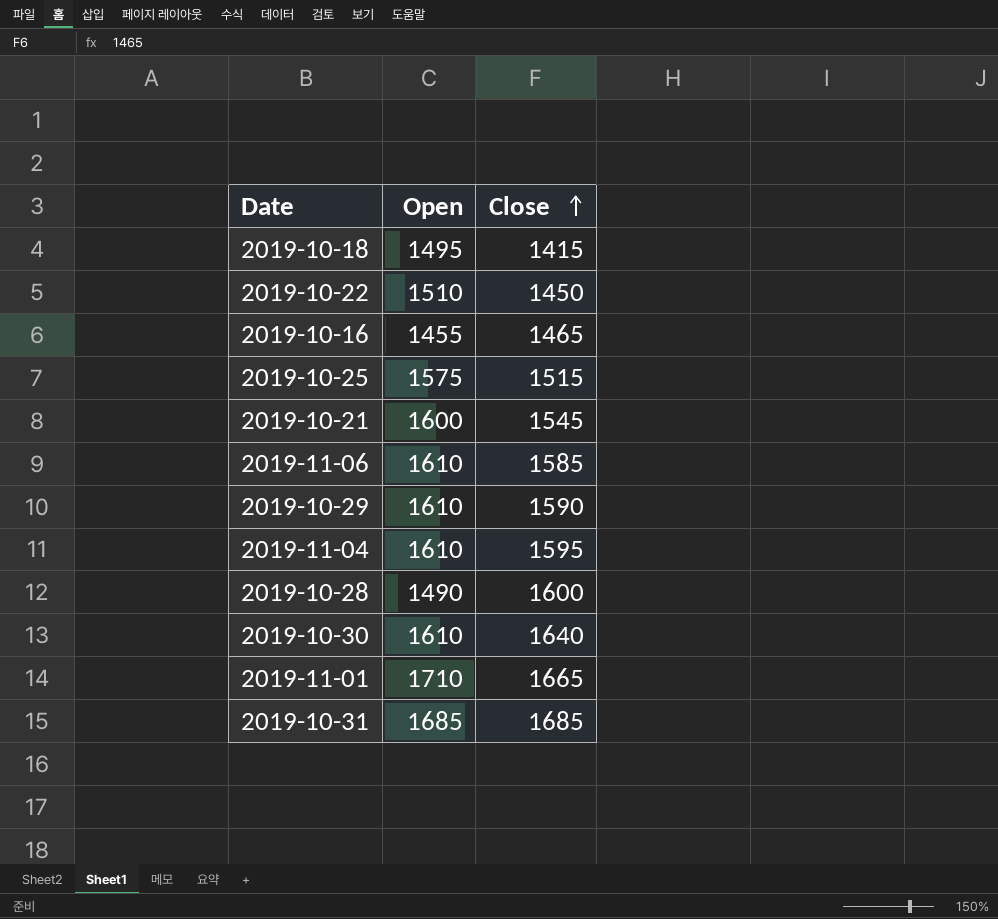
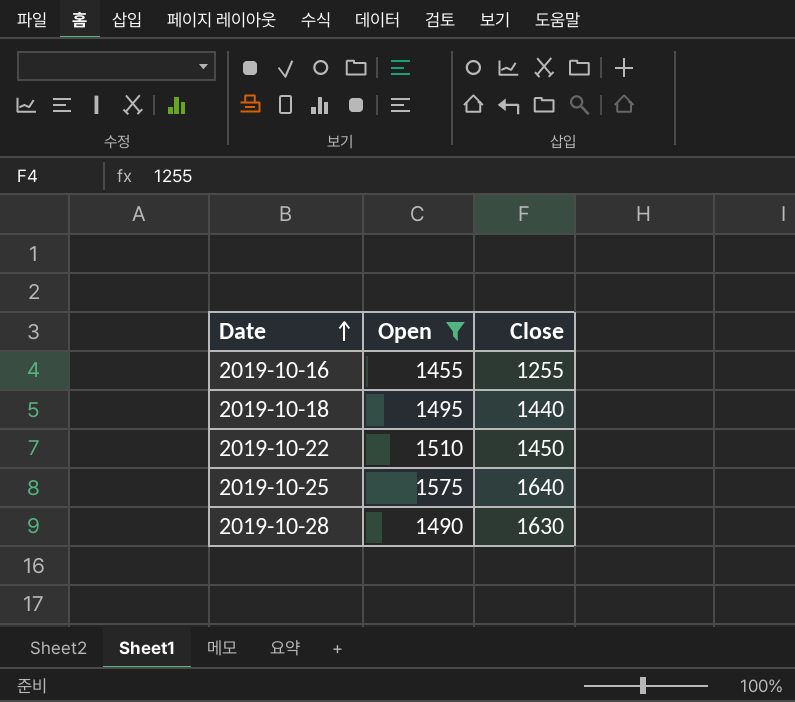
filter: none -> Open <= 1575
row order: Close ascending -> Date ascending
2019-10-16 | Close: 1465 -> 1255
2019-10-18 | Close: 1415 -> 1440
2019-10-25 | Close: 1515 -> 1640
2019-10-28 | Close: 1600 -> 1630

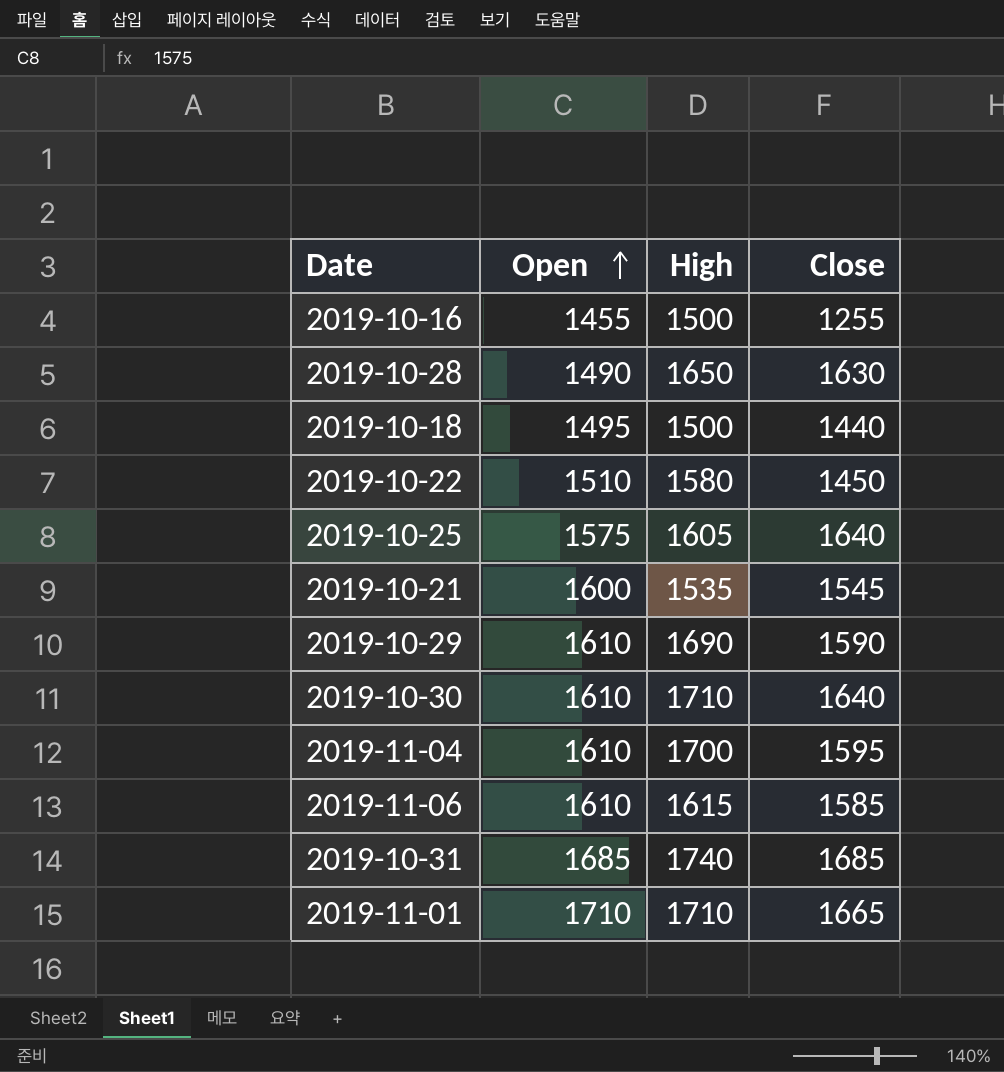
filter: Open <= 1575 -> none
row order: Date ascending -> Open ascending
column High | position: none -> 3

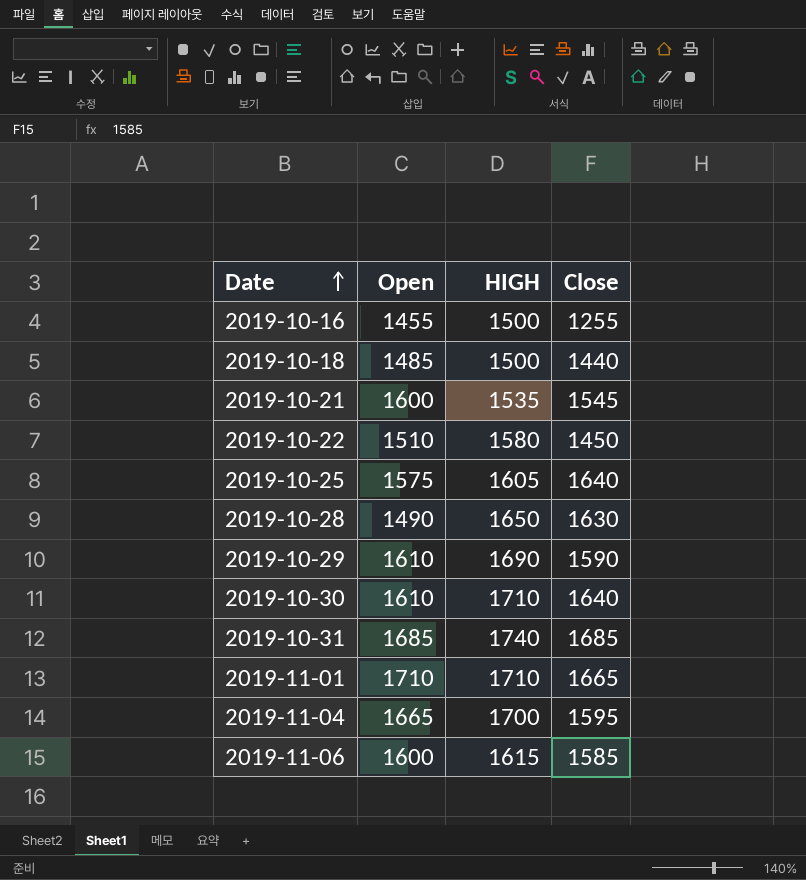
row order: Open ascending -> Date ascending
column name: High -> HIGH
2019-10-18 | Open: 1495 -> 1485
2019-11-04 | Open: 1610 -> 1665
2019-11-06 | Open: 1610 -> 1600

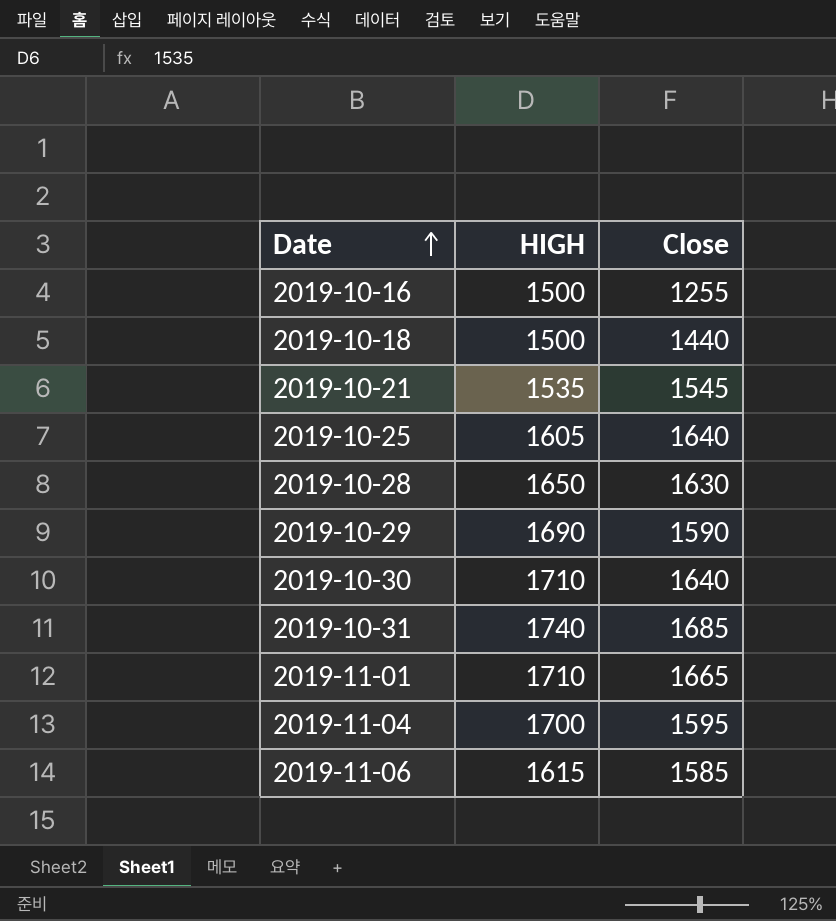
column Open | position: 2 -> none
row 2019-10-22: 1510 | 1580 | 1450 -> none

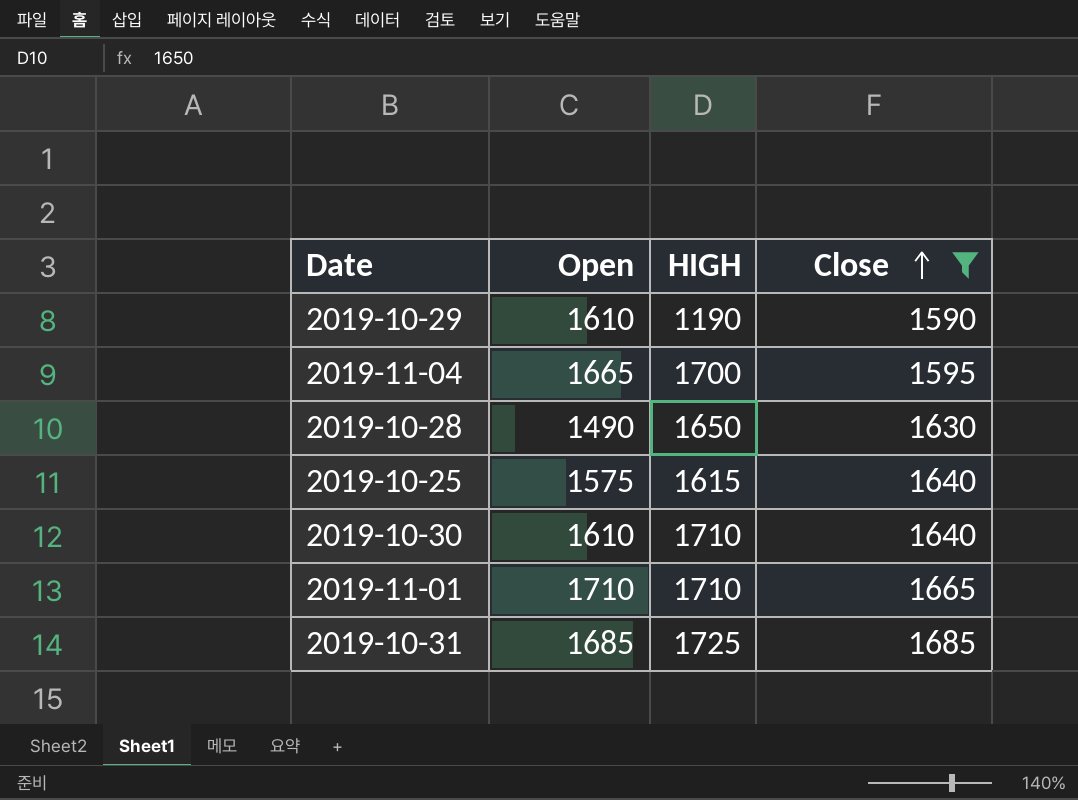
filter: none -> Close >= 1590
row order: Date ascending -> Close ascending
column Open | position: none -> 2
2019-10-29 | HIGH: 1690 -> 1190
2019-10-25 | HIGH: 1605 -> 1615
2019-10-31 | HIGH: 1740 -> 1725

